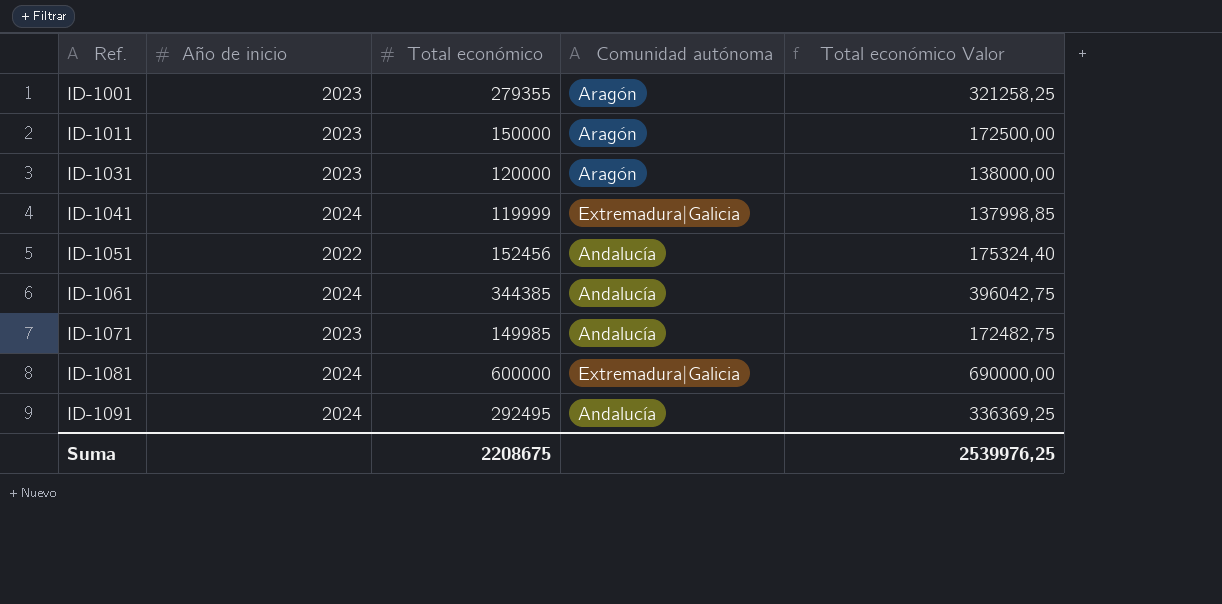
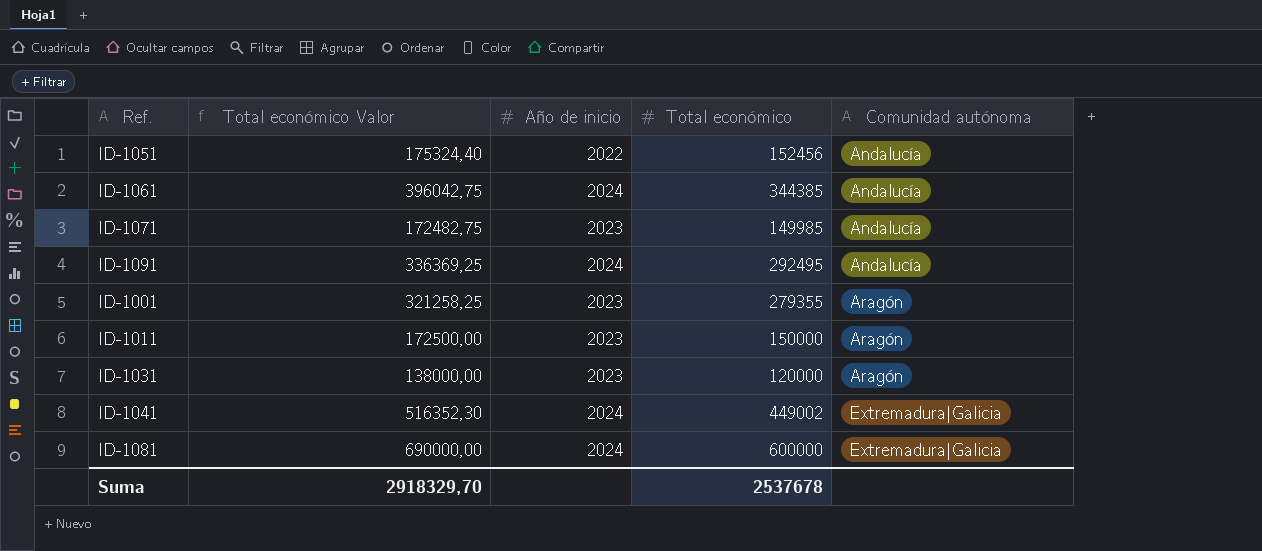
row order: Ref. ascending -> Comunidad autónoma ascending
column Total económico Valor | position: 5 -> 2
ID-1041 | Total económico Valor: 137998,85 -> 516352,30
ID-1041 | Total económico: 119999 -> 449002
Suma | Total económico Valor: 2539976,25 -> 2918329,70
Suma | Total económico: 2208675 -> 2537678

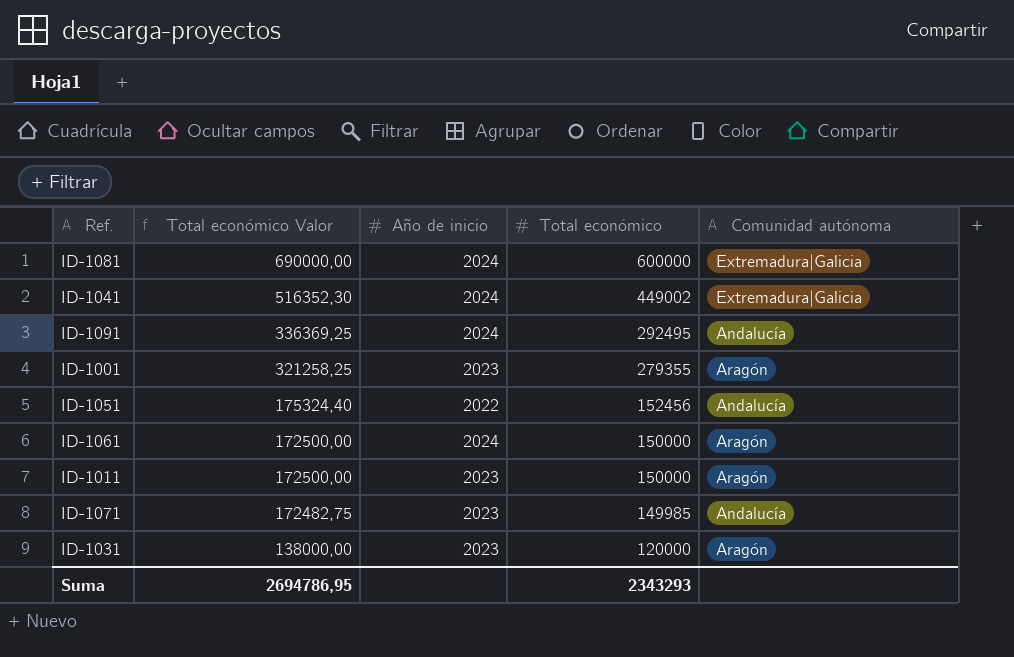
row order: Comunidad autónoma ascending -> Total económico Valor descending
ID-1061 | Total económico Valor: 396042,75 -> 172500,00
ID-1061 | Total económico: 344385 -> 150000
ID-1061 | Comunidad autónoma: Andalucía -> Aragón
Suma | Total económico Valor: 2918329,70 -> 2694786,95
Suma | Total económico: 2537678 -> 2343293

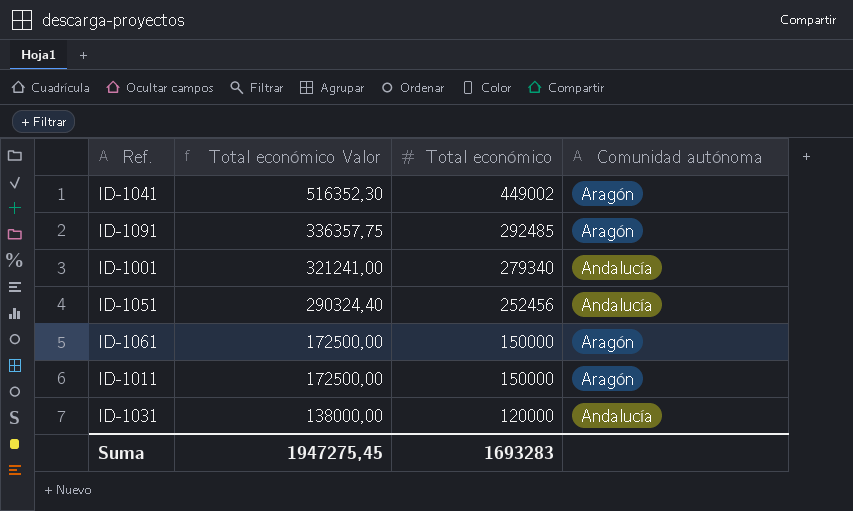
column Año de inicio | position: 3 -> none
row ID-1081: 690000,00 | 2024 | 600000 | Extremadura|Galicia -> none
row ID-1071: 172482,75 | 2023 | 149985 | Andalucía -> none
ID-1041 | Comunidad autónoma: Extremadura|Galicia -> Aragón
ID-1091 | Total económico Valor: 336369,25 -> 336357,75
ID-1091 | Total económico: 292495 -> 292485
ID-1091 | Comunidad autónoma: Andalucía -> Aragón
ID-1001 | Total económico Valor: 321258,25 -> 321241,00
ID-1001 | Total económico: 279355 -> 279340
ID-1001 | Comunidad autónoma: Aragón -> Andalucía
ID-1051 | Total económico Valor: 175324,40 -> 290324,40
ID-1051 | Total económico: 152456 -> 252456
ID-1031 | Comunidad autónoma: Aragón -> Andalucía
Suma | Total económico Valor: 2694786,95 -> 1947275,45
Suma | Total económico: 2343293 -> 1693283

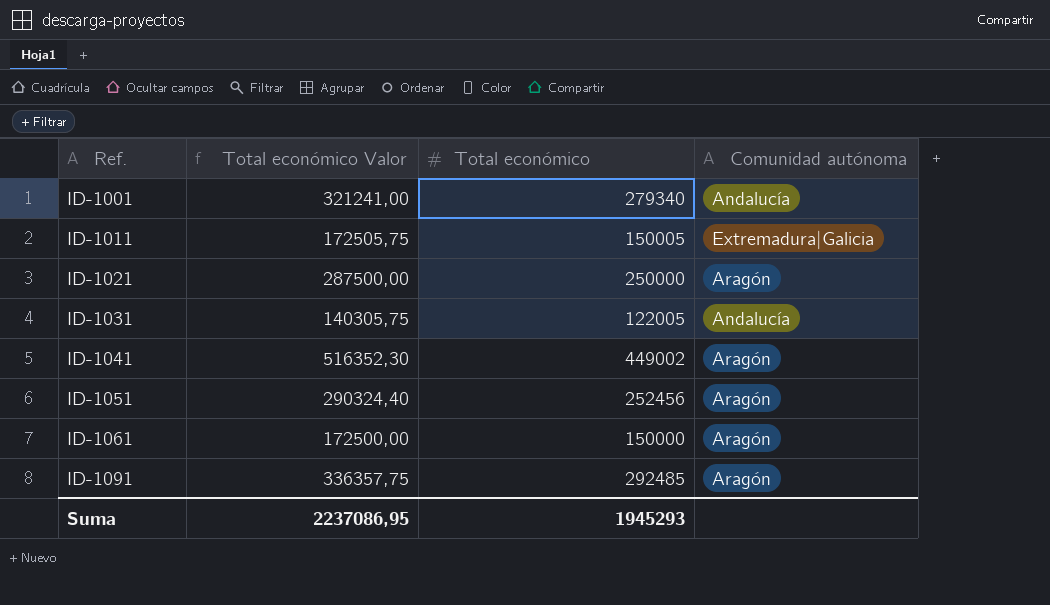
row order: Total económico Valor descending -> Ref. ascending
ID-1011 | Total económico Valor: 172500,00 -> 172505,75
ID-1011 | Total económico: 150000 -> 150005
ID-1011 | Comunidad autónoma: Aragón -> Extremadura|Galicia
row ID-1021: none -> 287500,00 | 250000 | Aragón
ID-1031 | Total económico Valor: 138000,00 -> 140305,75
ID-1031 | Total económico: 120000 -> 122005
ID-1051 | Comunidad autónoma: Andalucía -> Aragón
Suma | Total económico Valor: 1947275,45 -> 2237086,95
Suma | Total económico: 1693283 -> 1945293

